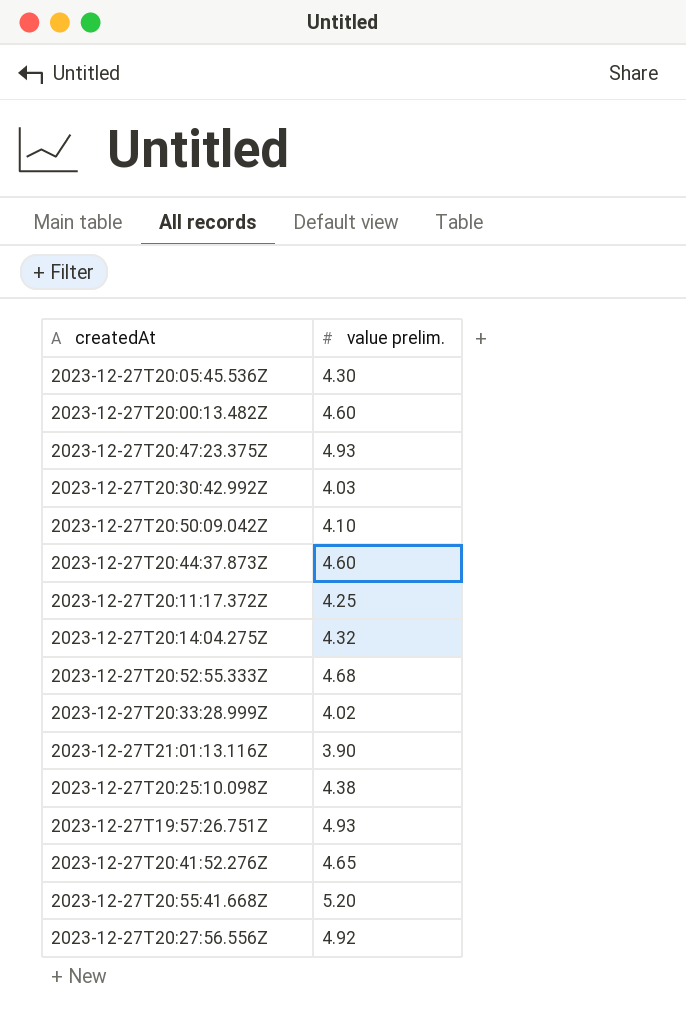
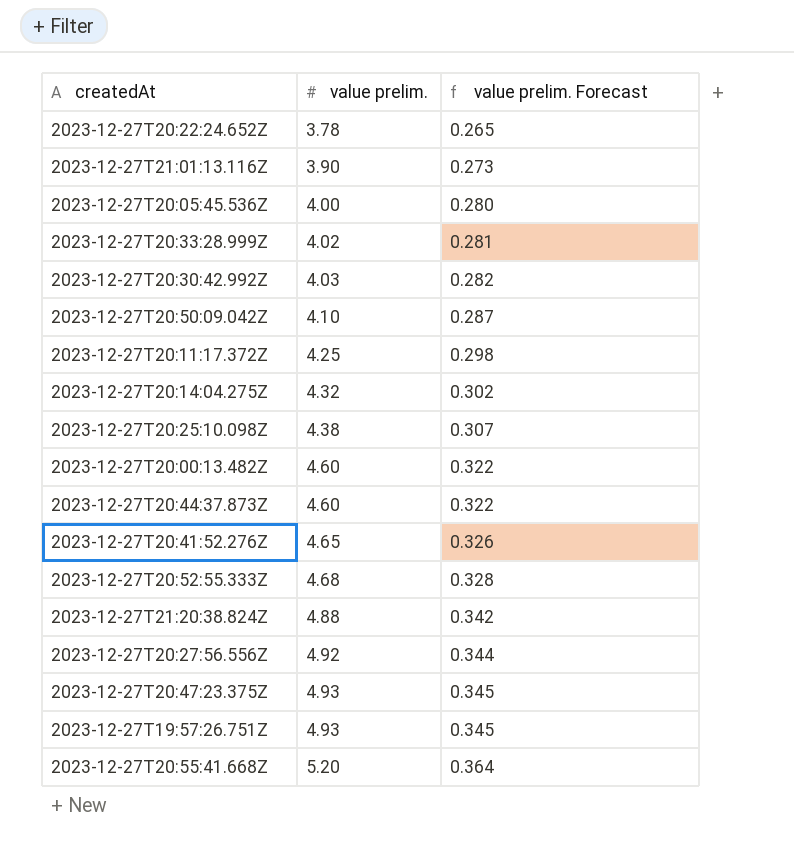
row order: none -> value prelim. ascending
column value prelim. Forecast | formula: none -> [value prelim.] * 0.07
row 2023-12-27T20:22:24.652Z: none -> 3.78 | 0.265
2023-12-27T20:05:45.536Z | value prelim.: 4.30 -> 4.00
row 2023-12-27T21:20:38.824Z: none -> 4.88 | 0.342

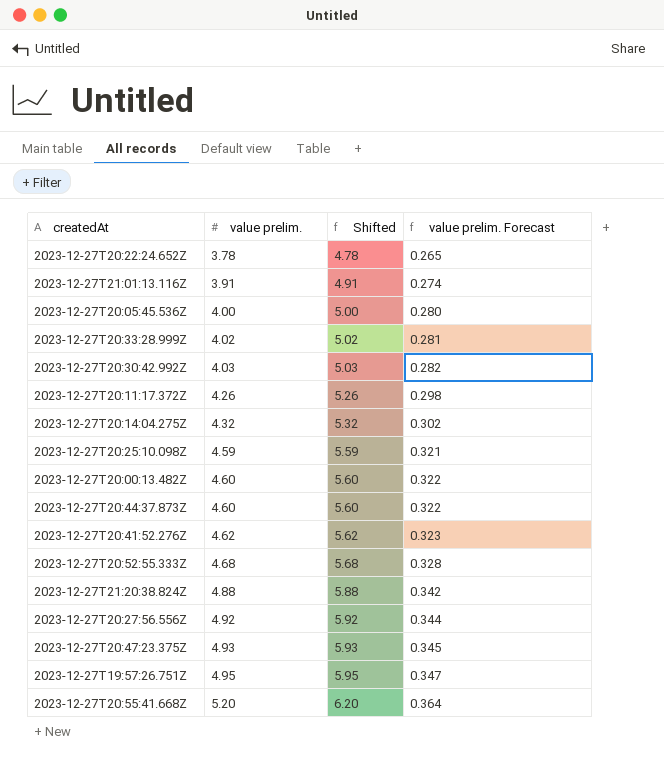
column Shifted | formula: none -> [value prelim.] + 1
row 2023-12-27T20:50:09.042Z: 4.10 | 0.287 -> none
2023-12-27T21:01:13.116Z | value prelim.: 3.90 -> 3.91
2023-12-27T21:01:13.116Z | value prelim. Forecast: 0.273 -> 0.274
2023-12-27T20:11:17.372Z | value prelim.: 4.25 -> 4.26
2023-12-27T20:25:10.098Z | value prelim.: 4.38 -> 4.59
2023-12-27T20:25:10.098Z | value prelim. Forecast: 0.307 -> 0.321
2023-12-27T20:41:52.276Z | value prelim.: 4.65 -> 4.62
2023-12-27T20:41:52.276Z | value prelim. Forecast: 0.326 -> 0.323
2023-12-27T19:57:26.751Z | value prelim.: 4.93 -> 4.95
2023-12-27T19:57:26.751Z | value prelim. Forecast: 0.345 -> 0.347

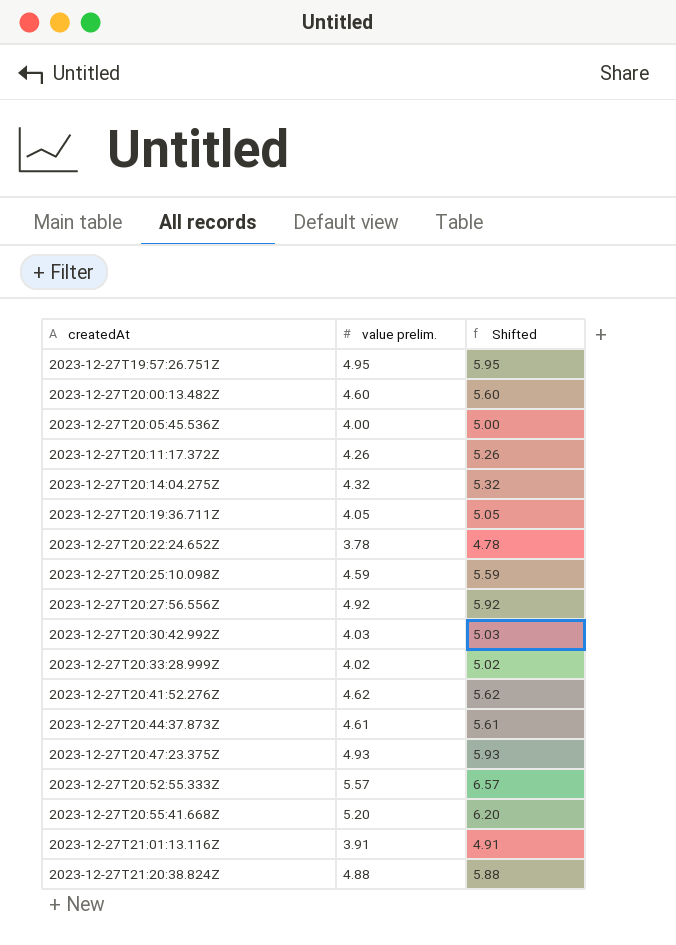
row order: value prelim. ascending -> createdAt ascending
column value prelim. Forecast | formula: [value prelim.] * 0.07 -> none
row 2023-12-27T20:19:36.711Z: none -> 4.05 | 5.05
2023-12-27T20:44:37.873Z | value prelim.: 4.60 -> 4.61
2023-12-27T20:44:37.873Z | Shifted: 5.60 -> 5.61
2023-12-27T20:52:55.333Z | value prelim.: 4.68 -> 5.57
2023-12-27T20:52:55.333Z | Shifted: 5.68 -> 6.57

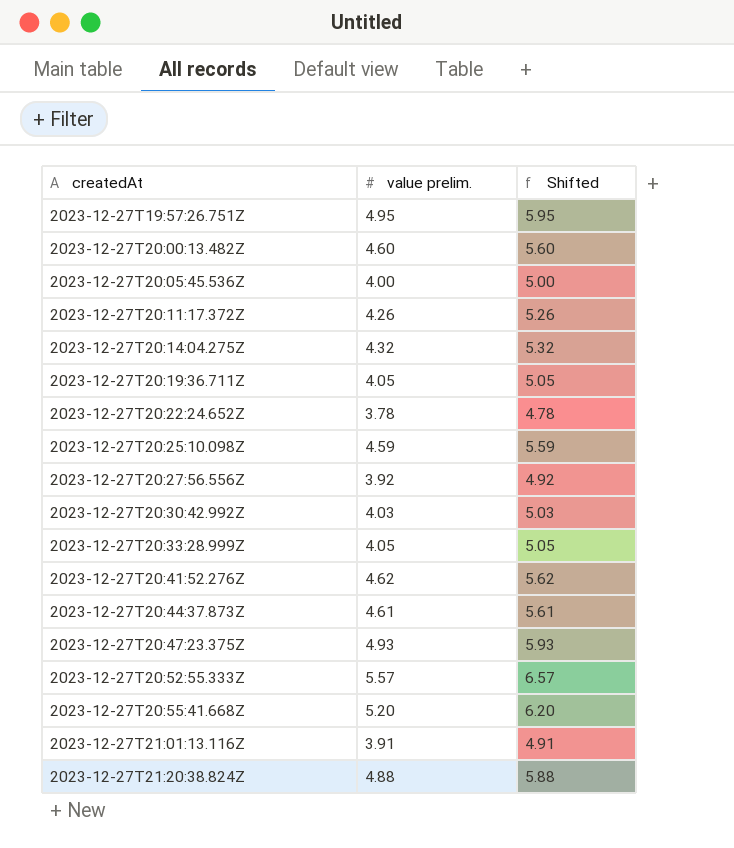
2023-12-27T20:27:56.556Z | value prelim.: 4.92 -> 3.92
2023-12-27T20:27:56.556Z | Shifted: 5.92 -> 4.92
2023-12-27T20:33:28.999Z | value prelim.: 4.02 -> 4.05
2023-12-27T20:33:28.999Z | Shifted: 5.02 -> 5.05

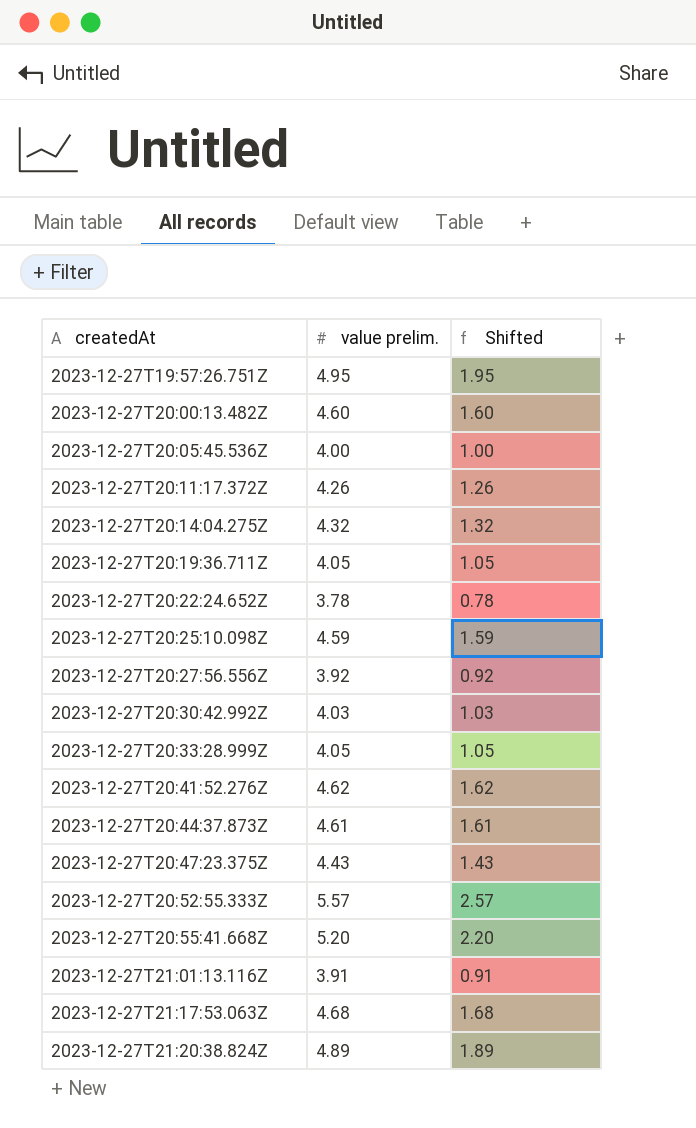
column Shifted | formula: [value prelim.] + 1 -> [value prelim.] - 3
2023-12-27T20:47:23.375Z | value prelim.: 4.93 -> 4.43
row 2023-12-27T21:17:53.063Z: none -> 4.68 | 1.68
2023-12-27T21:20:38.824Z | value prelim.: 4.88 -> 4.89

